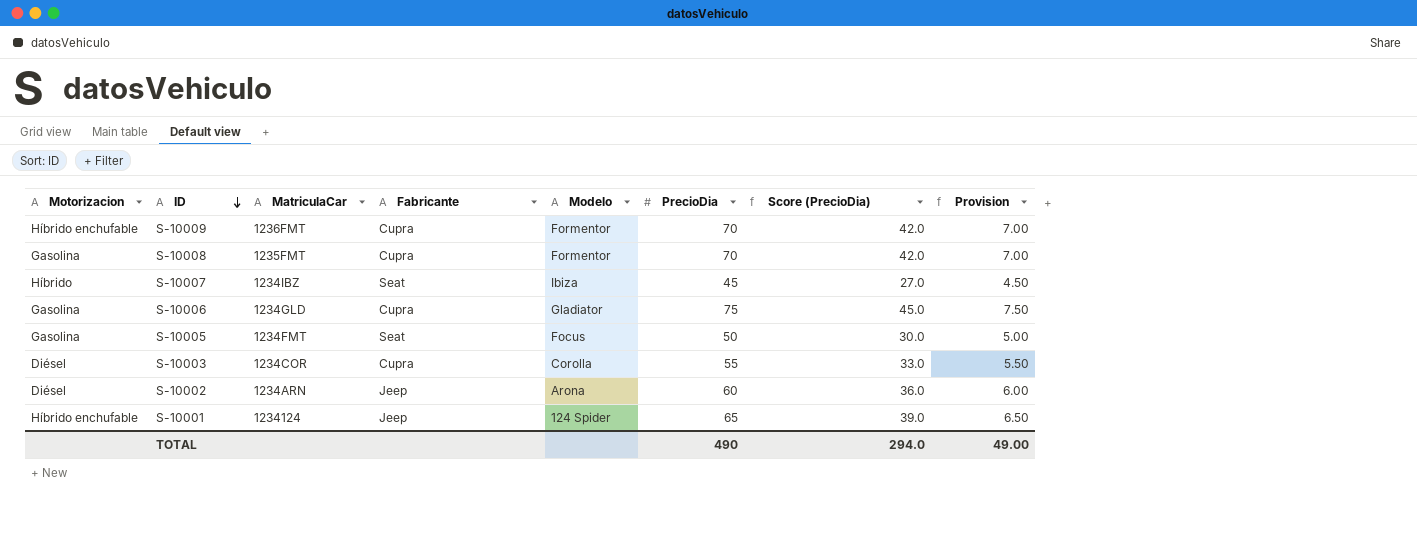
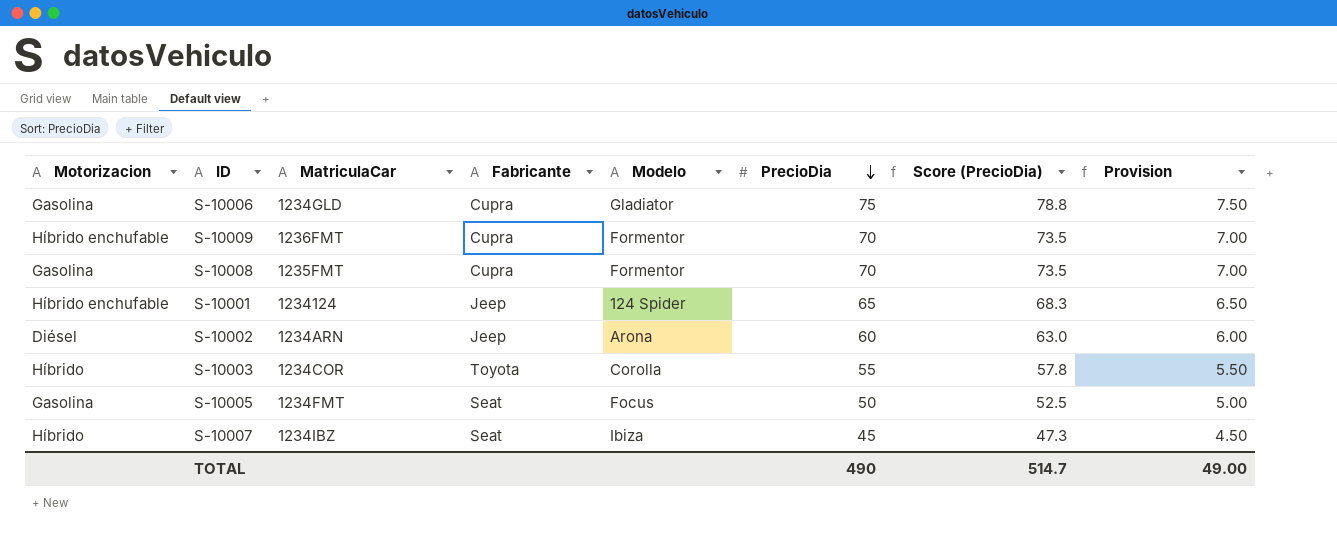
row order: ID descending -> PrecioDia descending
column Score (PrecioDia) | formula: [PrecioDia] * 0.6 -> [PrecioDia] * 1.05
S-10003 | Motorizacion: Diésel -> Híbrido
S-10003 | Fabricante: Cupra -> Toyota
TOTAL | Score (PrecioDia): 294.0 -> 514.7

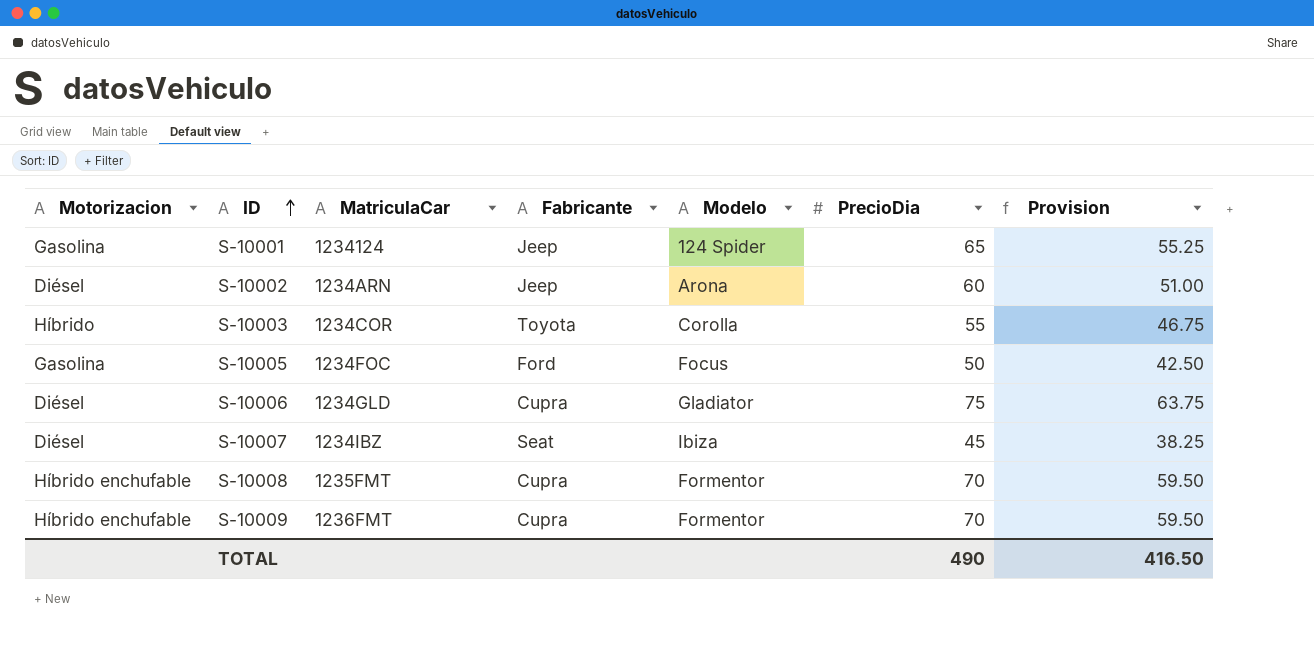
row order: PrecioDia descending -> ID ascending
column Score (PrecioDia) | formula: [PrecioDia] * 1.05 -> none
column Provision | formula: [PrecioDia] * 0.1 -> [PrecioDia] * 0.85
S-10001 | Motorizacion: Híbrido enchufable -> Gasolina
S-10005 | MatriculaCar: 1234FMT -> 1234FOC
S-10005 | Fabricante: Seat -> Ford
S-10006 | Motorizacion: Gasolina -> Diésel
S-10007 | Motorizacion: Híbrido -> Diésel
S-10008 | Motorizacion: Gasolina -> Híbrido enchufable
TOTAL | Provision: 49.00 -> 416.50

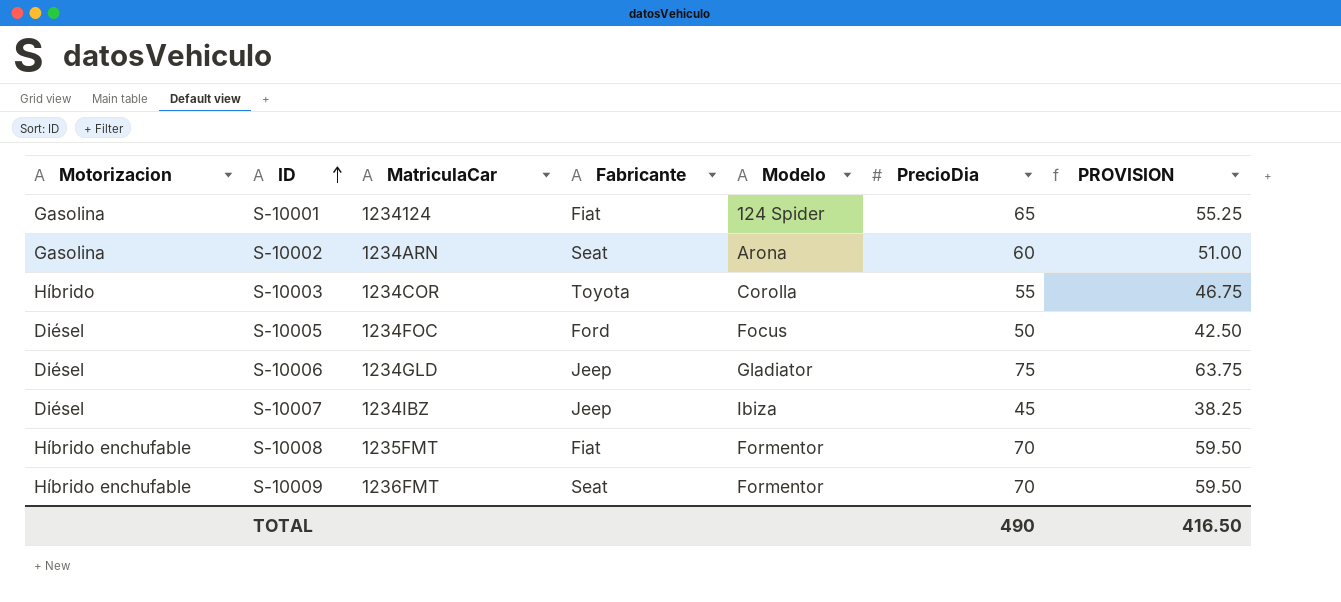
column name: Provision -> PROVISION
S-10001 | Fabricante: Jeep -> Fiat
S-10002 | Motorizacion: Diésel -> Gasolina
S-10002 | Fabricante: Jeep -> Seat
S-10005 | Motorizacion: Gasolina -> Diésel
S-10006 | Fabricante: Cupra -> Jeep
S-10007 | Fabricante: Seat -> Jeep
S-10008 | Fabricante: Cupra -> Fiat
S-10009 | Fabricante: Cupra -> Seat

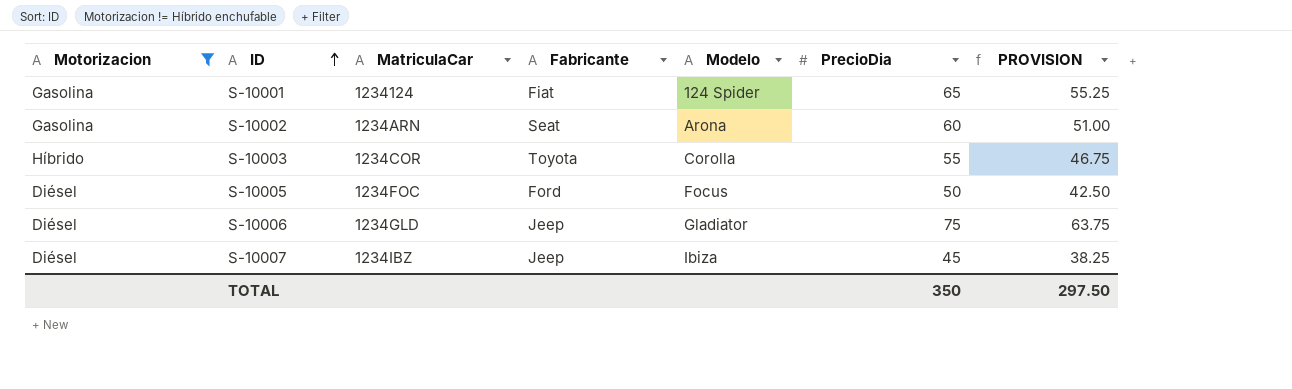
filter: none -> Motorizacion != Híbrido enchufable
TOTAL | PrecioDia: 490 -> 350
TOTAL | PROVISION: 416.50 -> 297.50

